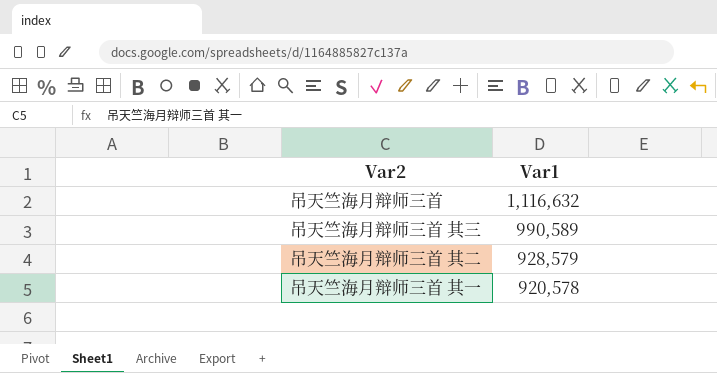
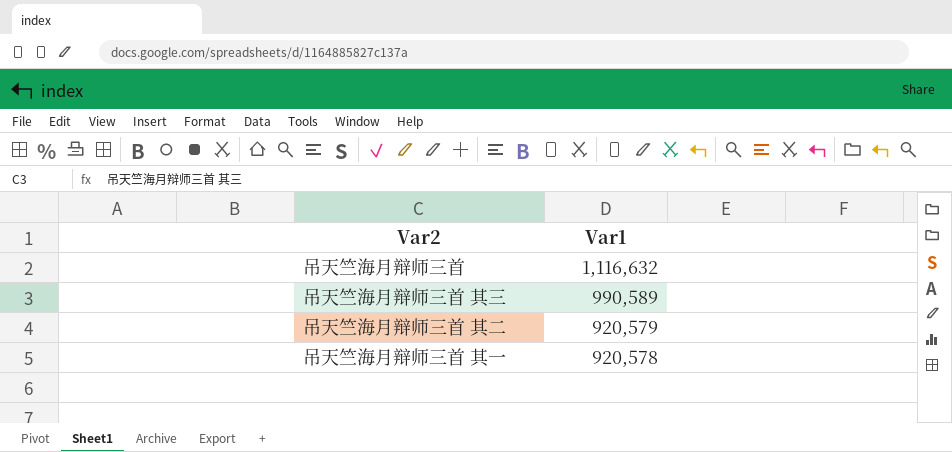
吊天竺海月辩师三首 其二 | Var1: 928,579 -> 920,579

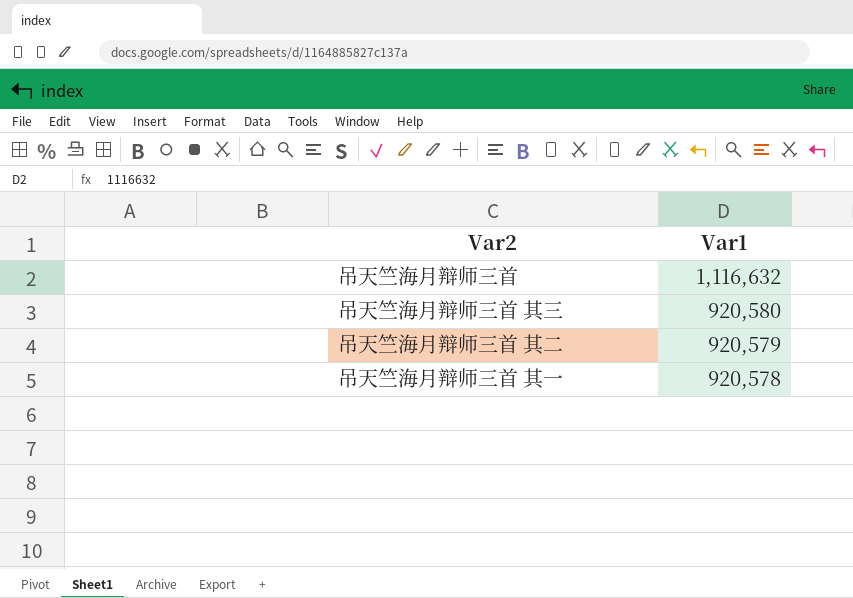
吊天竺海月辩师三首 其三 | Var1: 990,589 -> 920,580

